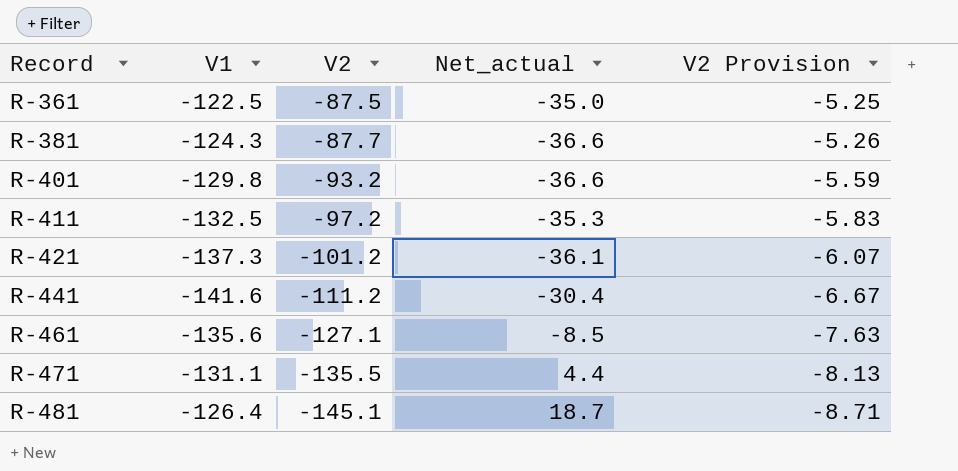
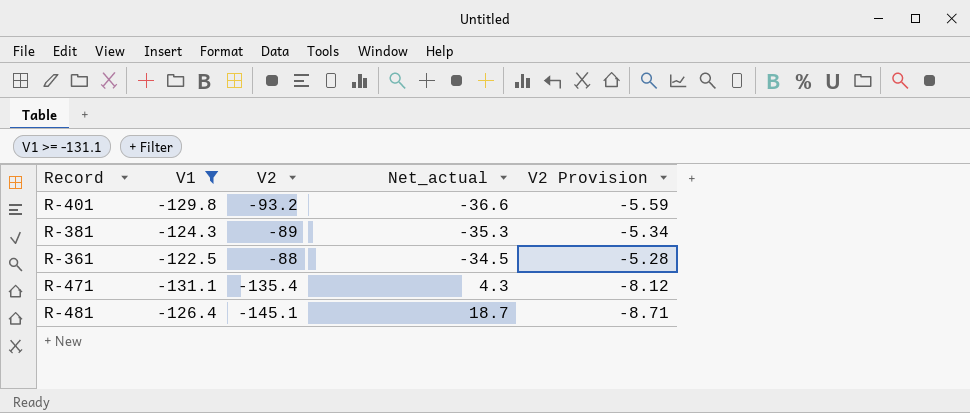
filter: none -> V1 >= -131.1
row order: Record ascending -> Net_actual ascending
R-381 | V2: -87.7 -> -89
R-381 | Net_actual: -36.6 -> -35.3
R-381 | V2 Provision: -5.26 -> -5.34
R-361 | V2: -87.5 -> -88
R-361 | Net_actual: -35.0 -> -34.5
R-361 | V2 Provision: -5.25 -> -5.28
R-471 | V2: -135.5 -> -135.4
R-471 | Net_actual: 4.4 -> 4.3
R-471 | V2 Provision: -8.13 -> -8.12

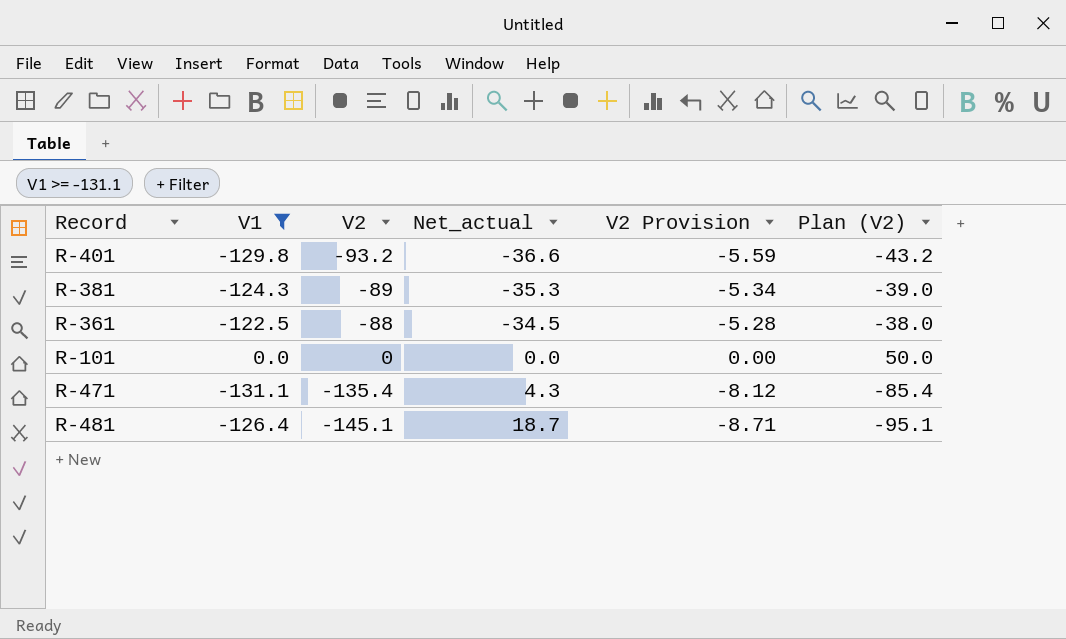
column Plan (V2) | formula: none -> [V2] + 50
row R-101: none -> 0.0 | 0 | 0.0 | 0.00 | 50.0

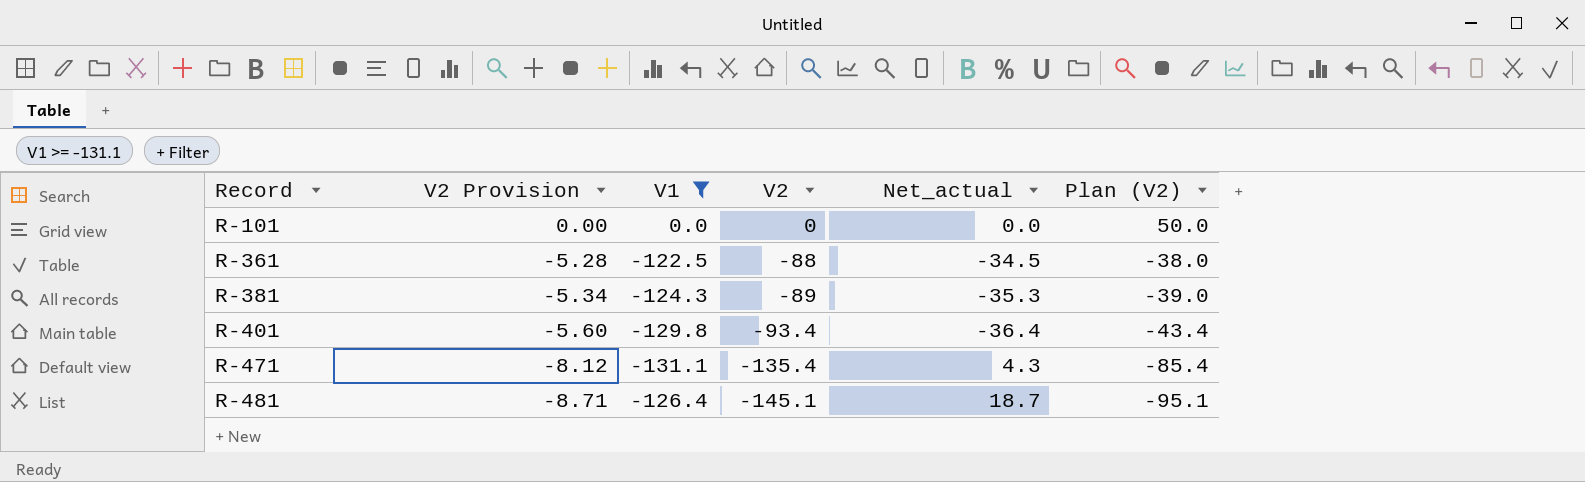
row order: Net_actual ascending -> Record ascending
column V2 Provision | position: 5 -> 2
R-401 | V2 Provision: -5.59 -> -5.60
R-401 | V2: -93.2 -> -93.4
R-401 | Net_actual: -36.6 -> -36.4
R-401 | Plan (V2): -43.2 -> -43.4

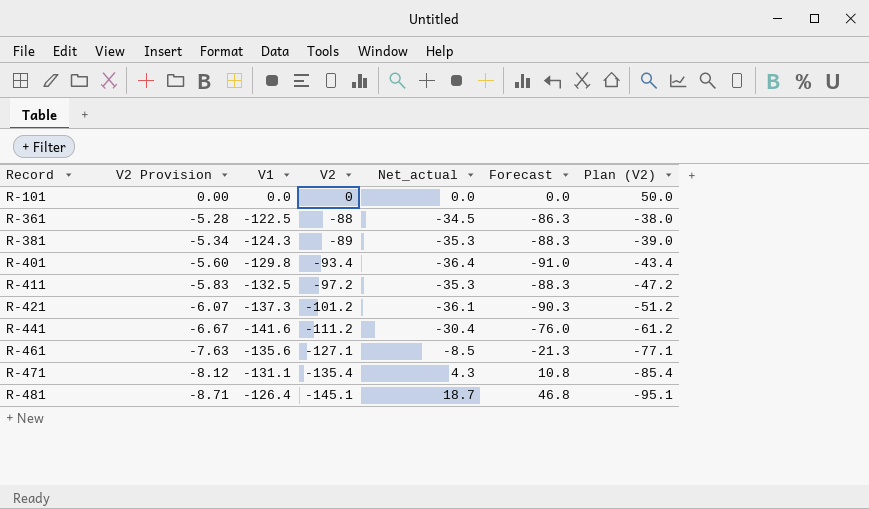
filter: V1 >= -131.1 -> none
column Forecast | formula: none -> [Net_actual] * 2.5

